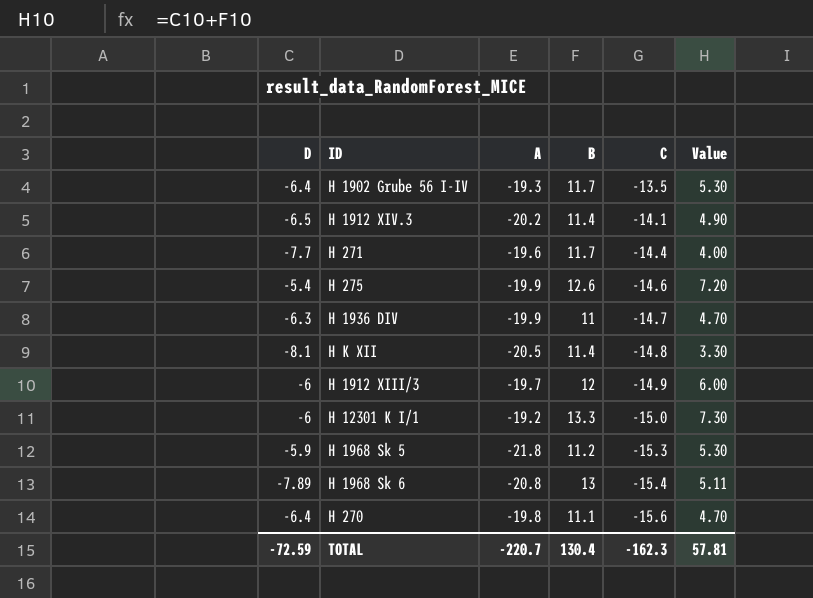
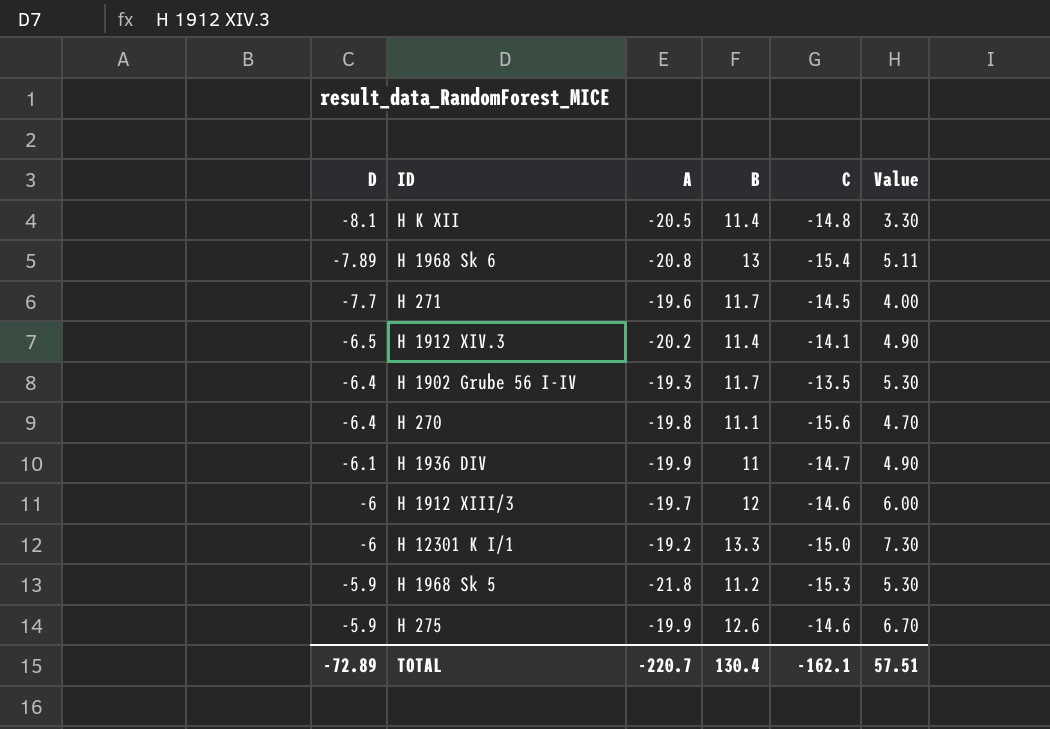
row order: C descending -> D ascending
H 271 | C: -14.4 -> -14.5
H 1936 DIV | D: -6.3 -> -6.1
H 1936 DIV | Value: 4.70 -> 4.90
H 1912 XIII/3 | C: -14.9 -> -14.6
H 275 | D: -5.4 -> -5.9
H 275 | Value: 7.20 -> 6.70
TOTAL | D: -72.59 -> -72.89
TOTAL | C: -162.3 -> -162.1
TOTAL | Value: 57.81 -> 57.51

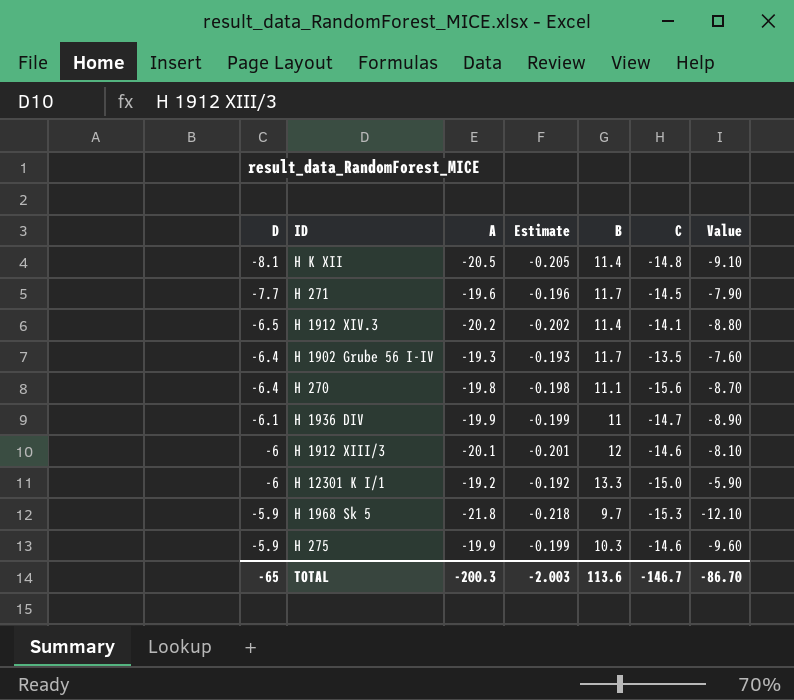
column Estimate | formula: none -> [A] * 0.01
column Value | formula: [D] + [B] -> [A] + [B]
row H 1968 Sk 6: -7.89 | -20.8 | 13 | -15.4 | 5.11 -> none
H 1912 XIII/3 | A: -19.7 -> -20.1
H 1968 Sk 5 | B: 11.2 -> 9.7
H 275 | B: 12.6 -> 10.3
TOTAL | D: -72.89 -> -65
TOTAL | A: -220.7 -> -200.3
TOTAL | B: 130.4 -> 113.6
TOTAL | C: -162.1 -> -146.7
TOTAL | Value: 57.51 -> -86.70

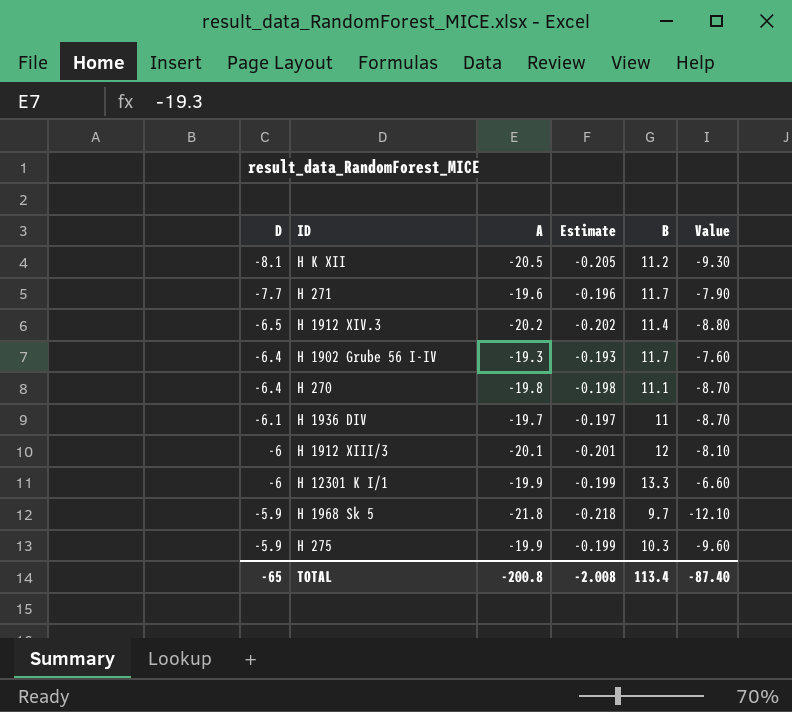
column C | position: 6 -> none
H K XII | B: 11.4 -> 11.2
H K XII | Value: -9.10 -> -9.30
H 1936 DIV | A: -19.9 -> -19.7
H 1936 DIV | Estimate: -0.199 -> -0.197
H 1936 DIV | Value: -8.90 -> -8.70
H 12301 K I/1 | A: -19.2 -> -19.9
H 12301 K I/1 | Estimate: -0.192 -> -0.199
H 12301 K I/1 | Value: -5.90 -> -6.60
TOTAL | A: -200.3 -> -200.8
TOTAL | Estimate: -2.003 -> -2.008
TOTAL | B: 113.6 -> 113.4
TOTAL | Value: -86.70 -> -87.40

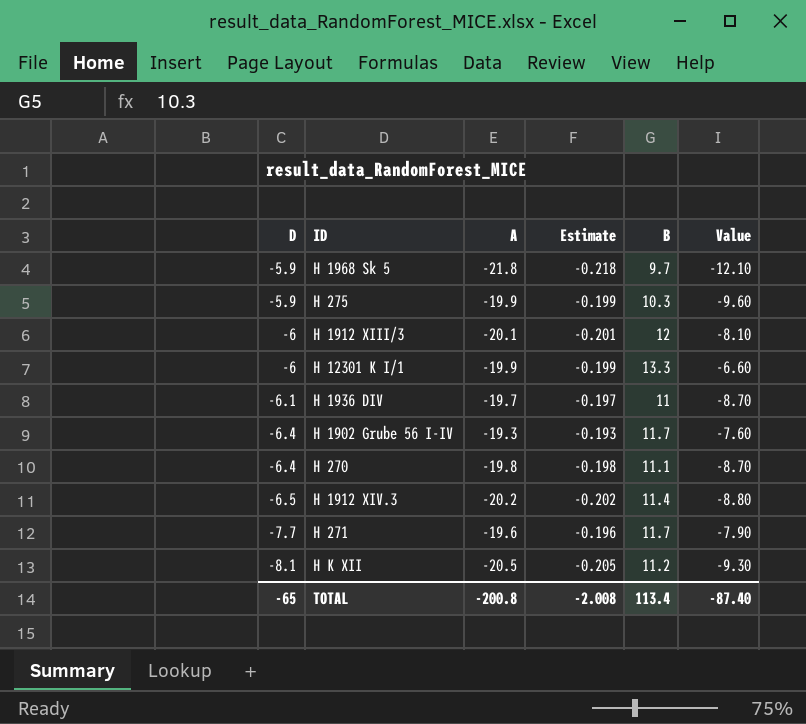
row order: D ascending -> D descending

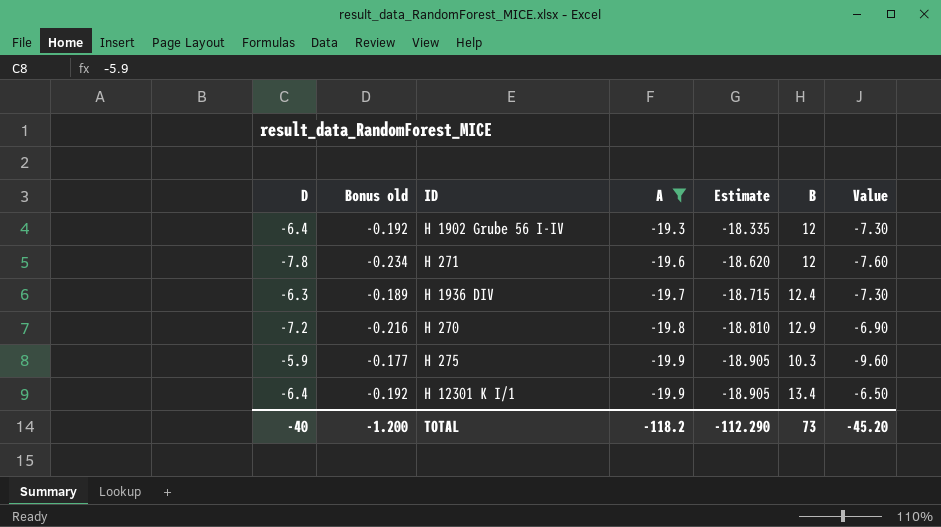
filter: none -> A >= -19.9
row order: D descending -> A descending
column Bonus old | formula: none -> [D] * 0.03
column Estimate | formula: [A] * 0.01 -> [A] * 0.95
H 1902 Grube 56 I-IV | B: 11.7 -> 12
H 1902 Grube 56 I-IV | Value: -7.60 -> -7.30
H 271 | D: -7.7 -> -7.8
H 271 | B: 11.7 -> 12
H 271 | Value: -7.90 -> -7.60
H 1936 DIV | D: -6.1 -> -6.3
H 1936 DIV | B: 11 -> 12.4
H 1936 DIV | Value: -8.70 -> -7.30
H 270 | D: -6.4 -> -7.2
H 270 | B: 11.1 -> 12.9
H 270 | Value: -8.70 -> -6.90
H 12301 K I/1 | D: -6 -> -6.4
H 12301 K I/1 | B: 13.3 -> 13.4
H 12301 K I/1 | Value: -6.60 -> -6.50
TOTAL | D: -65 -> -40
TOTAL | A: -200.8 -> -118.2
TOTAL | Estimate: -2.008 -> -112.290
TOTAL | B: 113.4 -> 73
TOTAL | Value: -87.40 -> -45.20

